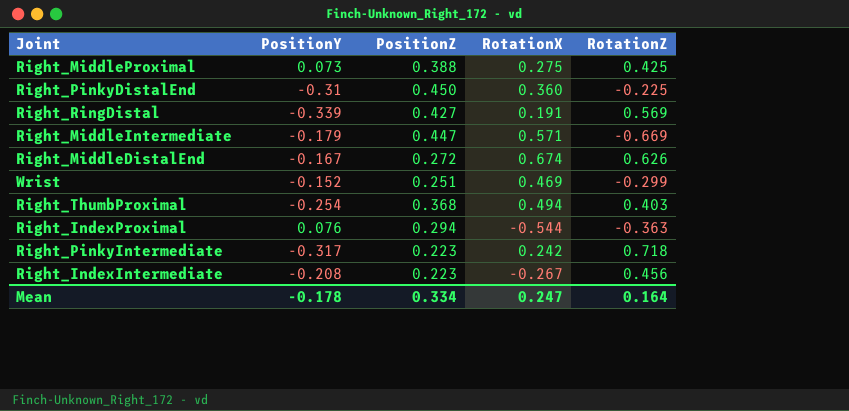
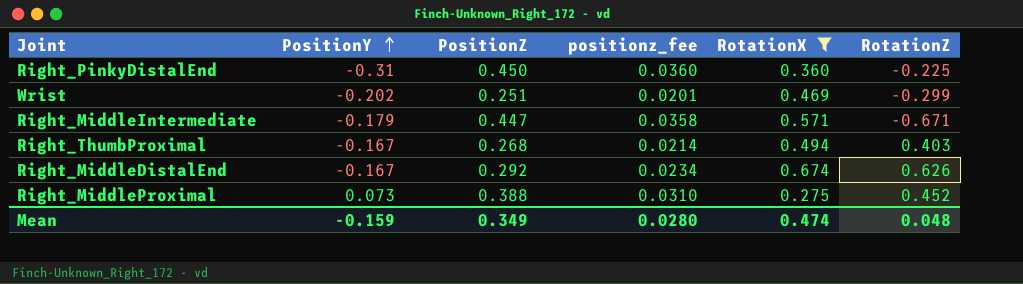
filter: none -> RotationX >= 0.275
row order: none -> PositionY ascending
column positionz_fee | formula: none -> [PositionZ] * 0.08
Wrist | PositionY: -0.152 -> -0.202
Right_MiddleIntermediate | RotationZ: -0.669 -> -0.671
Right_ThumbProximal | PositionY: -0.254 -> -0.167
Right_ThumbProximal | PositionZ: 0.368 -> 0.268
Right_MiddleDistalEnd | PositionZ: 0.272 -> 0.292
Right_MiddleProximal | RotationZ: 0.425 -> 0.452
Mean | PositionY: -0.178 -> -0.159
Mean | PositionZ: 0.334 -> 0.349
Mean | RotationX: 0.247 -> 0.474
Mean | RotationZ: 0.164 -> 0.048

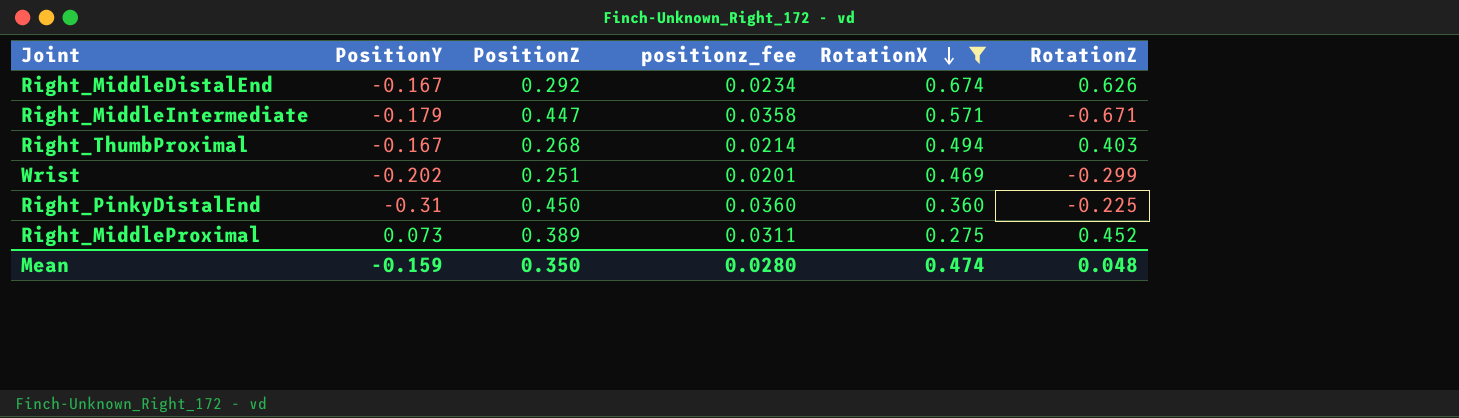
row order: PositionY ascending -> RotationX descending
Right_MiddleProximal | PositionZ: 0.388 -> 0.389
Right_MiddleProximal | positionz_fee: 0.0310 -> 0.0311
Mean | PositionZ: 0.349 -> 0.350

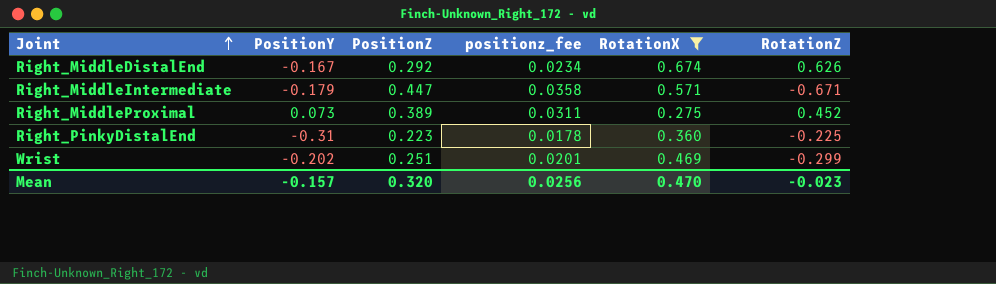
row order: RotationX descending -> Joint ascending
row Right_ThumbProximal: -0.167 | 0.268 | 0.0214 | 0.494 | 0.403 -> none
Right_PinkyDistalEnd | PositionZ: 0.450 -> 0.223
Right_PinkyDistalEnd | positionz_fee: 0.0360 -> 0.0178
Mean | PositionY: -0.159 -> -0.157
Mean | PositionZ: 0.350 -> 0.320
Mean | positionz_fee: 0.0280 -> 0.0256
Mean | RotationX: 0.474 -> 0.470
Mean | RotationZ: 0.048 -> -0.023

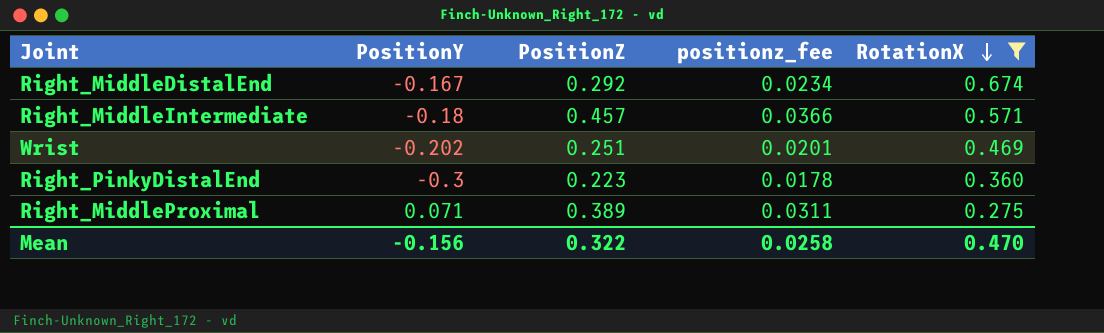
row order: Joint ascending -> RotationX descending
column RotationZ | position: 6 -> none
Right_MiddleIntermediate | PositionY: -0.179 -> -0.18
Right_MiddleIntermediate | PositionZ: 0.447 -> 0.457
Right_MiddleIntermediate | positionz_fee: 0.0358 -> 0.0366
Right_PinkyDistalEnd | PositionY: -0.31 -> -0.3
Right_MiddleProximal | PositionY: 0.073 -> 0.071
Mean | PositionY: -0.157 -> -0.156
Mean | PositionZ: 0.320 -> 0.322
Mean | positionz_fee: 0.0256 -> 0.0258

